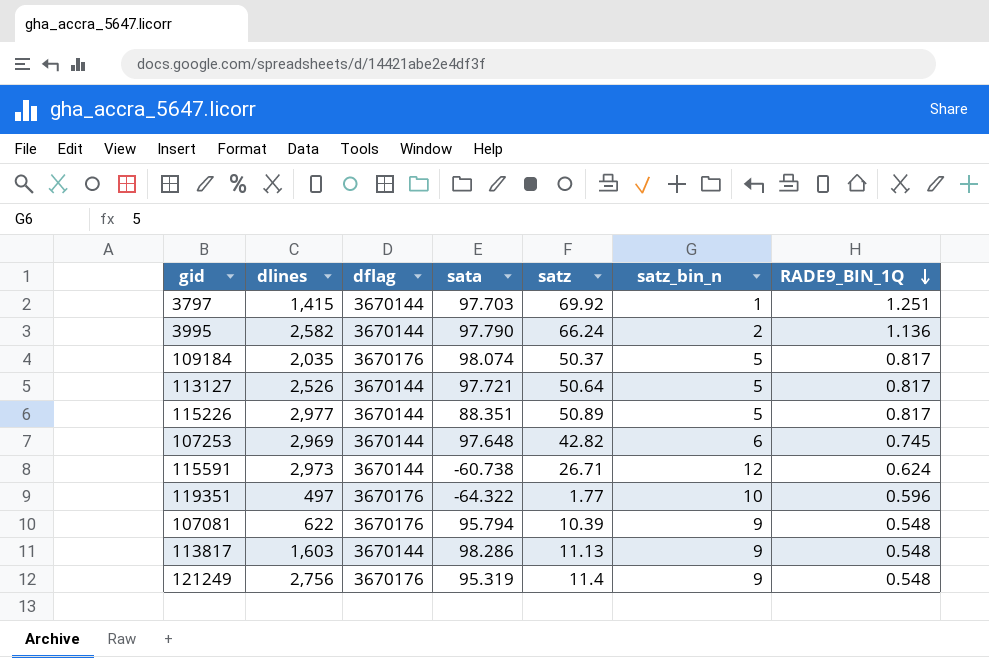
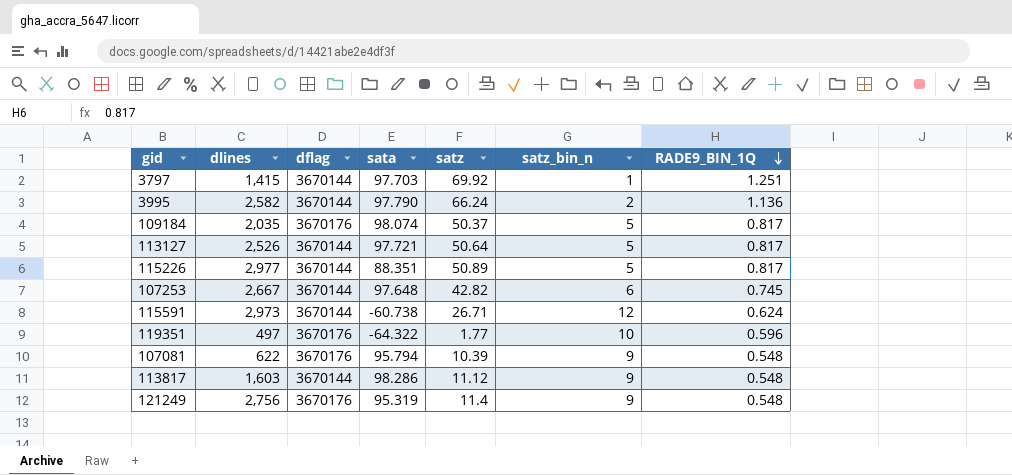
107253 | dlines: 2,969 -> 2,667
113817 | satz: 11.13 -> 11.12

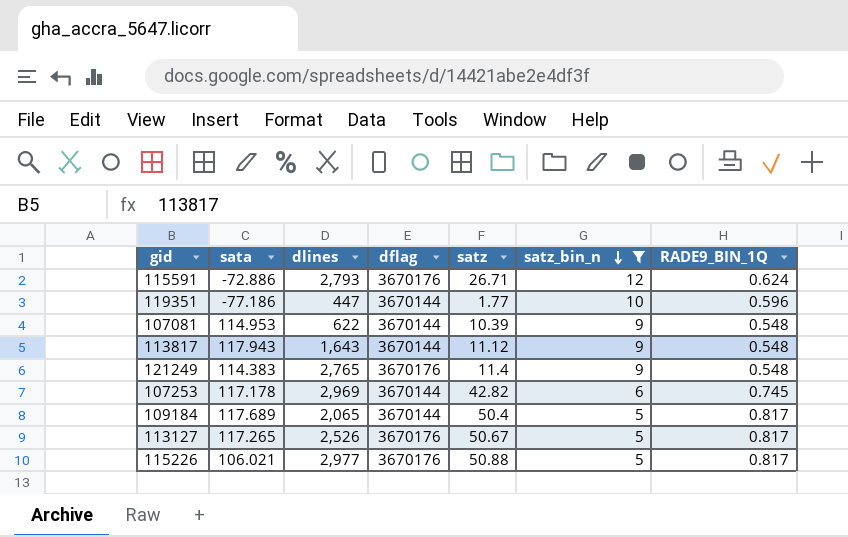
filter: none -> satz_bin_n >= 5
row order: RADE9_BIN_1Q descending -> satz_bin_n descending
column sata | position: 4 -> 2
115591 | sata: -60.738 -> -72.886
115591 | dlines: 2,973 -> 2,793
115591 | dflag: 3670144 -> 3670176
119351 | sata: -64.322 -> -77.186
119351 | dlines: 497 -> 447
119351 | dflag: 3670176 -> 3670144
107081 | sata: 95.794 -> 114.953
107081 | dflag: 3670176 -> 3670144
113817 | sata: 98.286 -> 117.943
113817 | dlines: 1,603 -> 1,643
121249 | sata: 95.319 -> 114.383
121249 | dlines: 2,756 -> 2,765
107253 | sata: 97.648 -> 117.178
107253 | dlines: 2,667 -> 2,969
109184 | sata: 98.074 -> 117.689
109184 | dlines: 2,035 -> 2,065
109184 | dflag: 3670176 -> 3670144
109184 | satz: 50.37 -> 50.4
113127 | sata: 97.721 -> 117.265
113127 | dflag: 3670144 -> 3670176
113127 | satz: 50.64 -> 50.67
115226 | sata: 88.351 -> 106.021
115226 | dflag: 3670144 -> 3670176
115226 | satz: 50.89 -> 50.88

